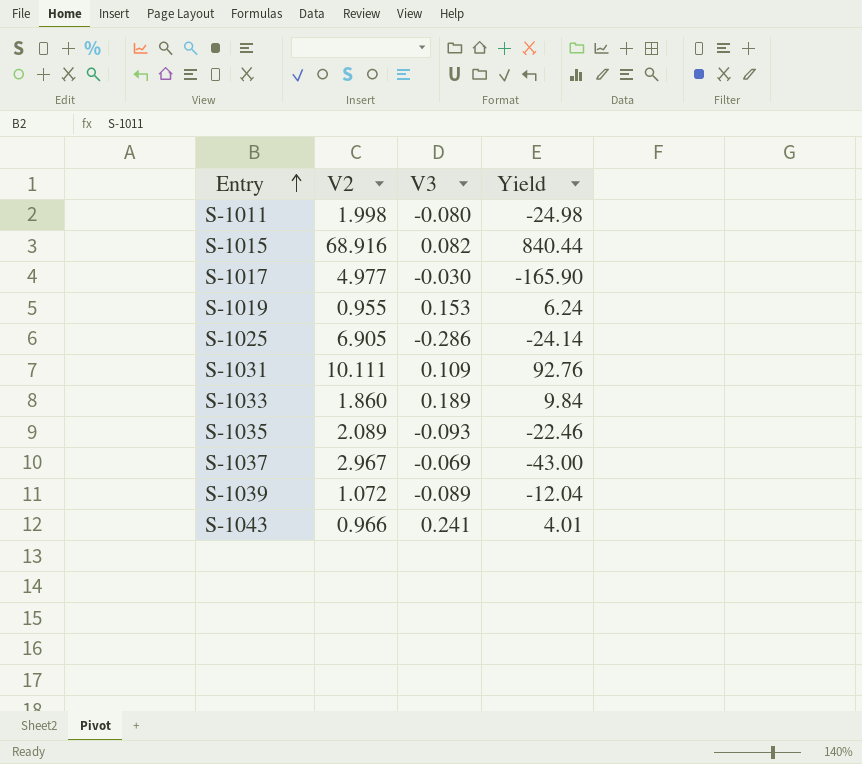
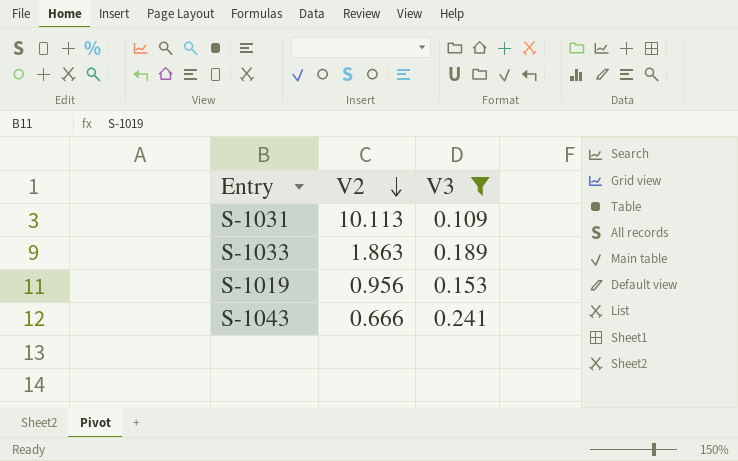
filter: none -> V3 >= 0.109
row order: Entry ascending -> V2 descending
column Yield | formula: [V2] / [V3] -> none
S-1031 | V2: 10.111 -> 10.113
S-1033 | V2: 1.860 -> 1.863
S-1019 | V2: 0.955 -> 0.956
S-1043 | V2: 0.966 -> 0.666

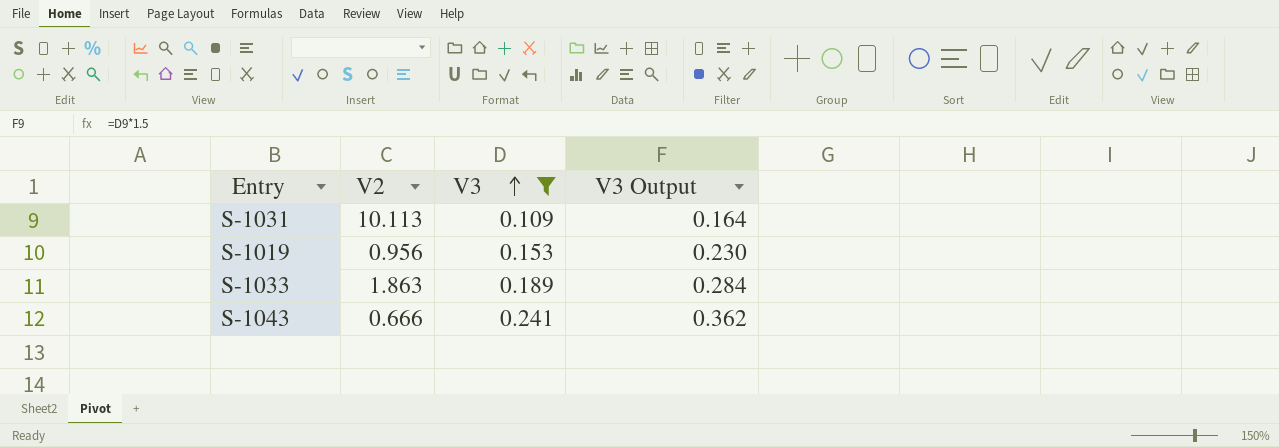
row order: V2 descending -> V3 ascending
column V3 Output | formula: none -> [V3] * 1.5

